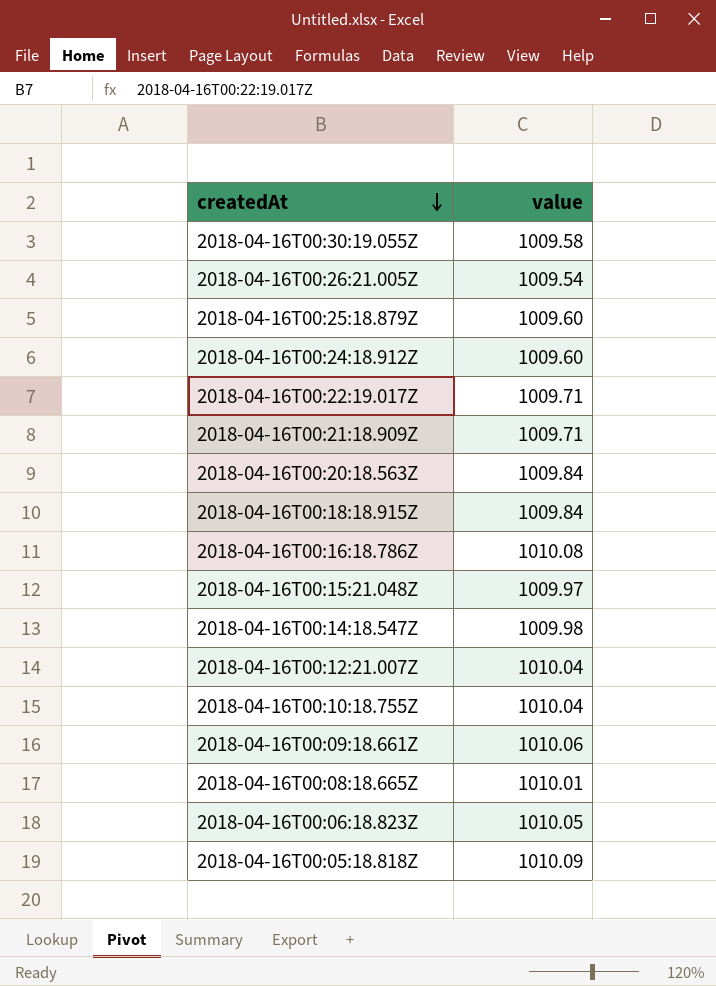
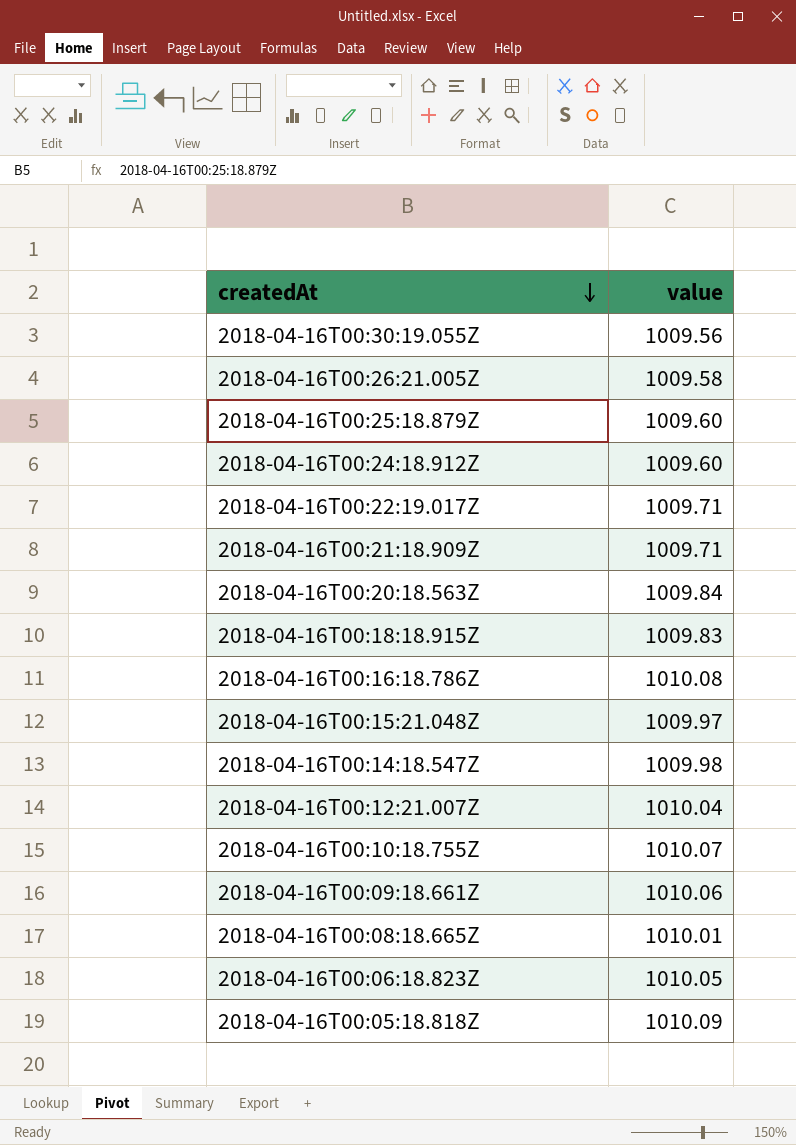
2018-04-16T00:30:19.055Z | value: 1009.58 -> 1009.56
2018-04-16T00:26:21.005Z | value: 1009.54 -> 1009.58
2018-04-16T00:18:18.915Z | value: 1009.84 -> 1009.83
2018-04-16T00:10:18.755Z | value: 1010.04 -> 1010.07

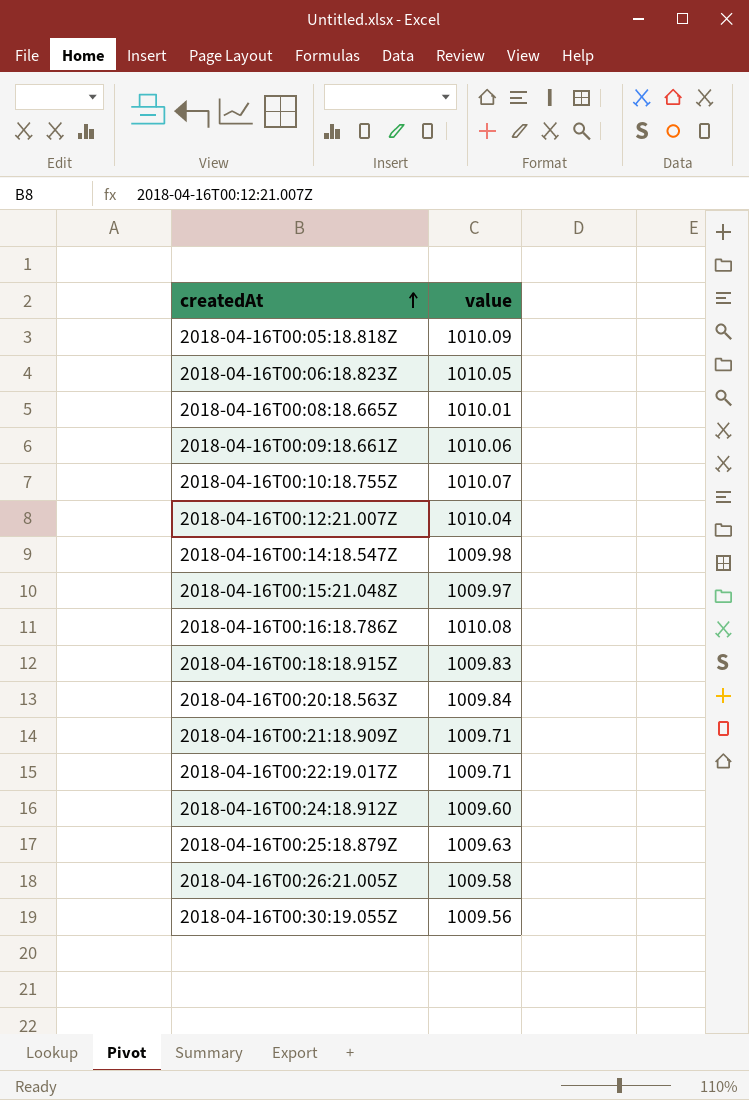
row order: createdAt descending -> createdAt ascending
2018-04-16T00:25:18.879Z | value: 1009.60 -> 1009.63

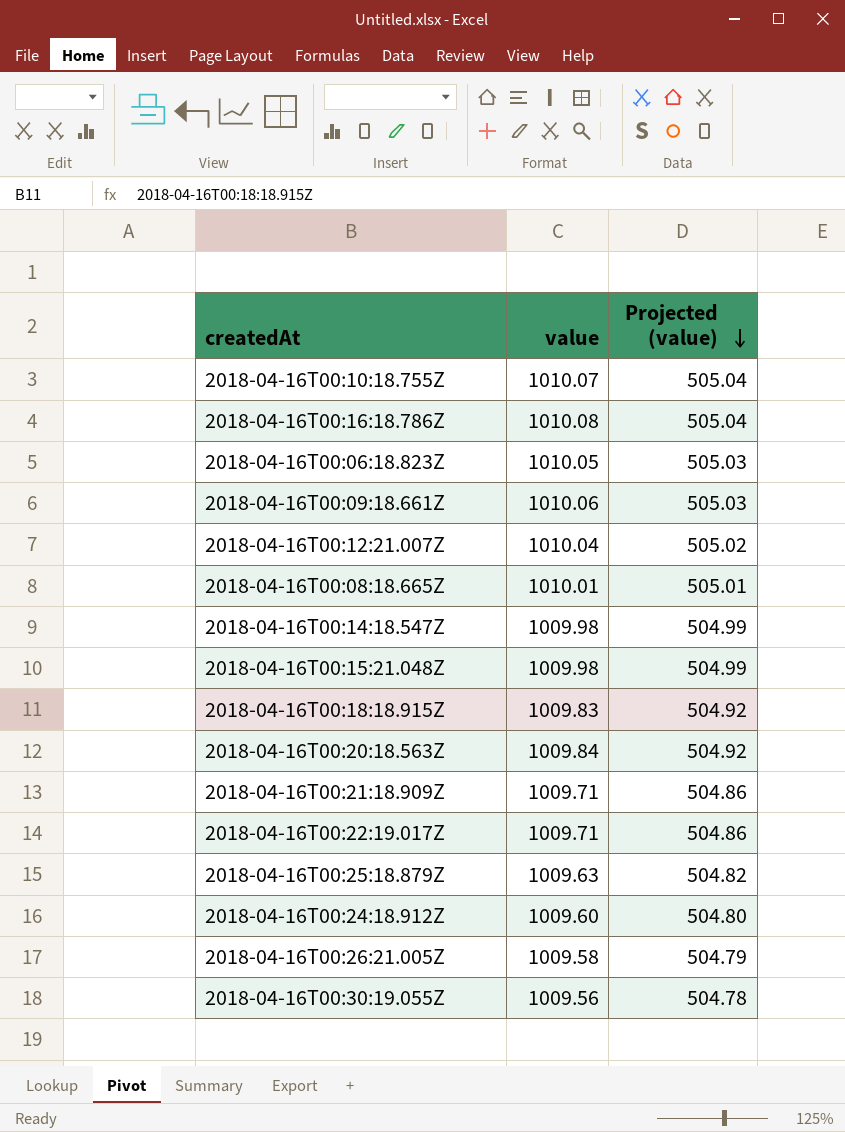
row order: createdAt ascending -> Projected (value) descending
column Projected (value) | formula: none -> [value] * 0.5
row 2018-04-16T00:05:18.818Z: 1010.09 -> none
2018-04-16T00:15:21.048Z | value: 1009.97 -> 1009.98

